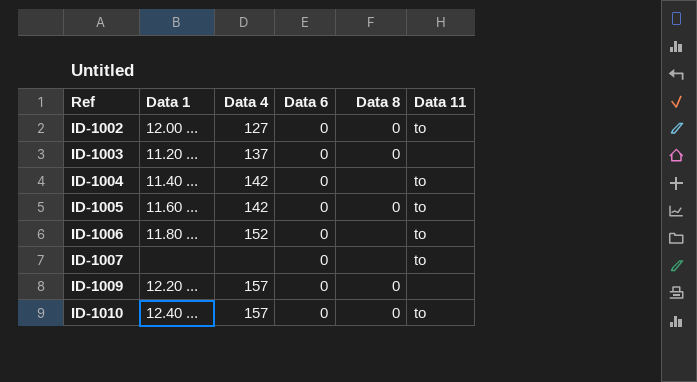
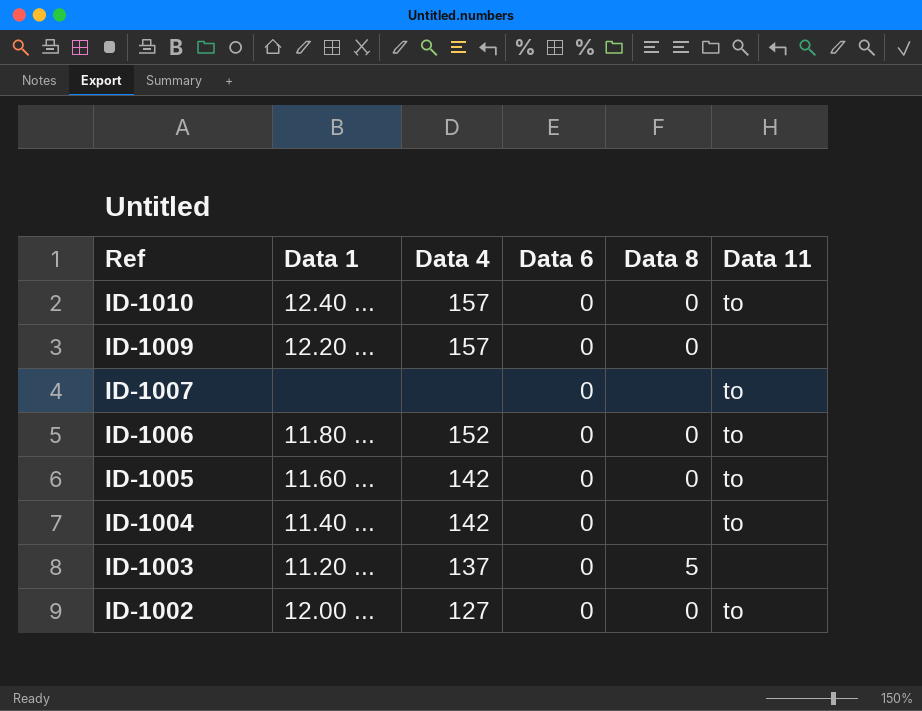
row order: Ref ascending -> Ref descending
ID-1006 | Data 8: none -> 0
ID-1003 | Data 8: 0 -> 5

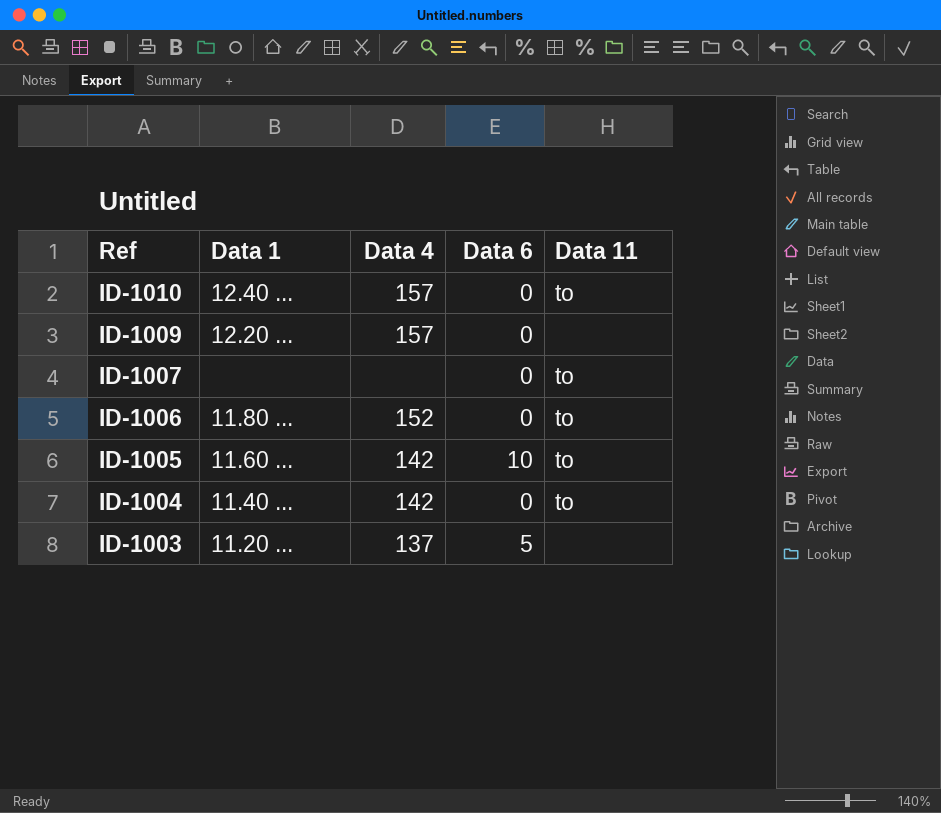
column Data 8 | position: 5 -> none
row ID-1002: 12.00 ... | 127 | 0 | 0 | to -> none
ID-1005 | Data 6: 0 -> 10
ID-1003 | Data 6: 0 -> 5

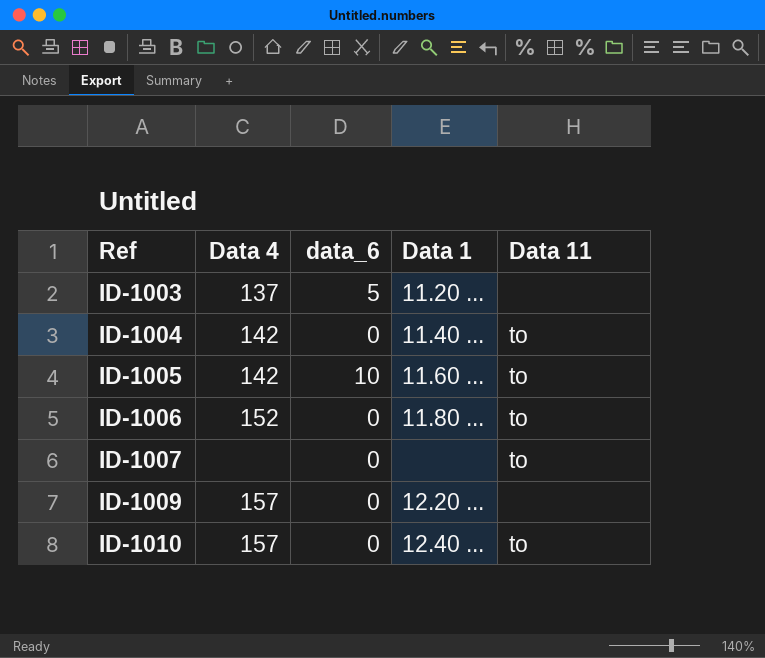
row order: Ref descending -> Ref ascending
column name: Data 6 -> data_6
column Data 1 | position: 2 -> 4

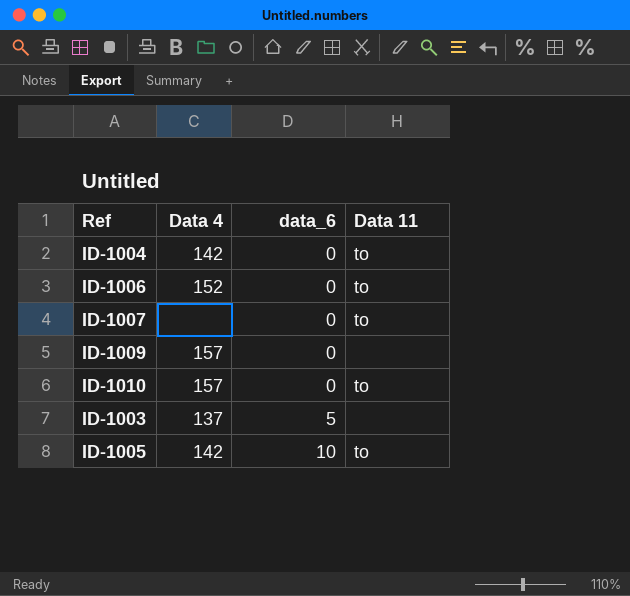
row order: Ref ascending -> data_6 ascending
column Data 1 | position: 4 -> none

